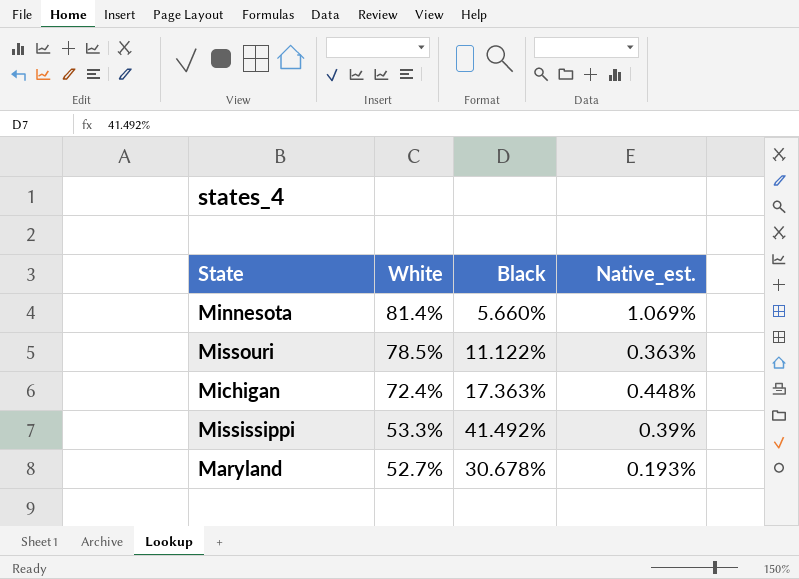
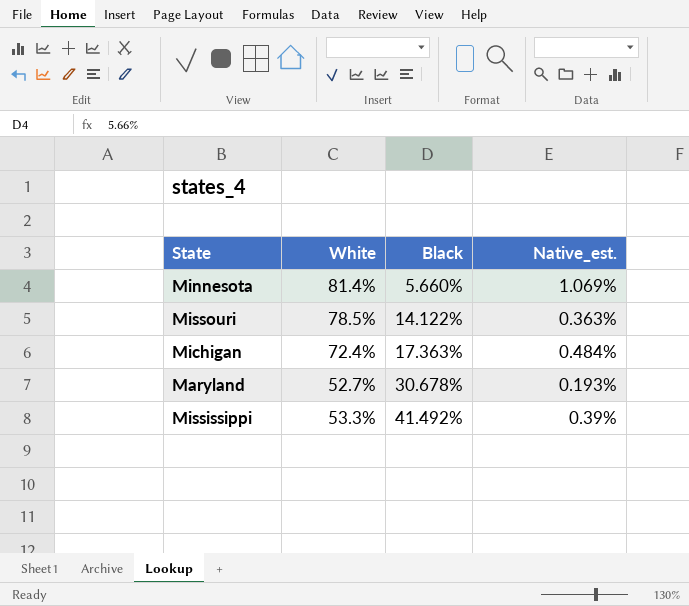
row order: White descending -> Black ascending
Missouri | Black: 11.122% -> 14.122%
Michigan | Native_est.: 0.448% -> 0.484%

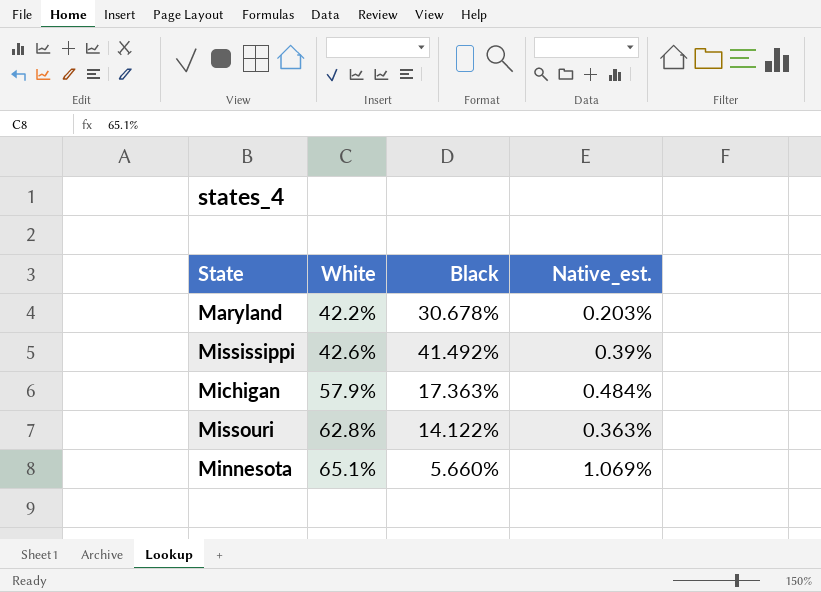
row order: Black ascending -> White ascending
Maryland | White: 52.7% -> 42.2%
Maryland | Native_est.: 0.193% -> 0.203%
Mississippi | White: 53.3% -> 42.6%
Michigan | White: 72.4% -> 57.9%
Missouri | White: 78.5% -> 62.8%
Minnesota | White: 81.4% -> 65.1%

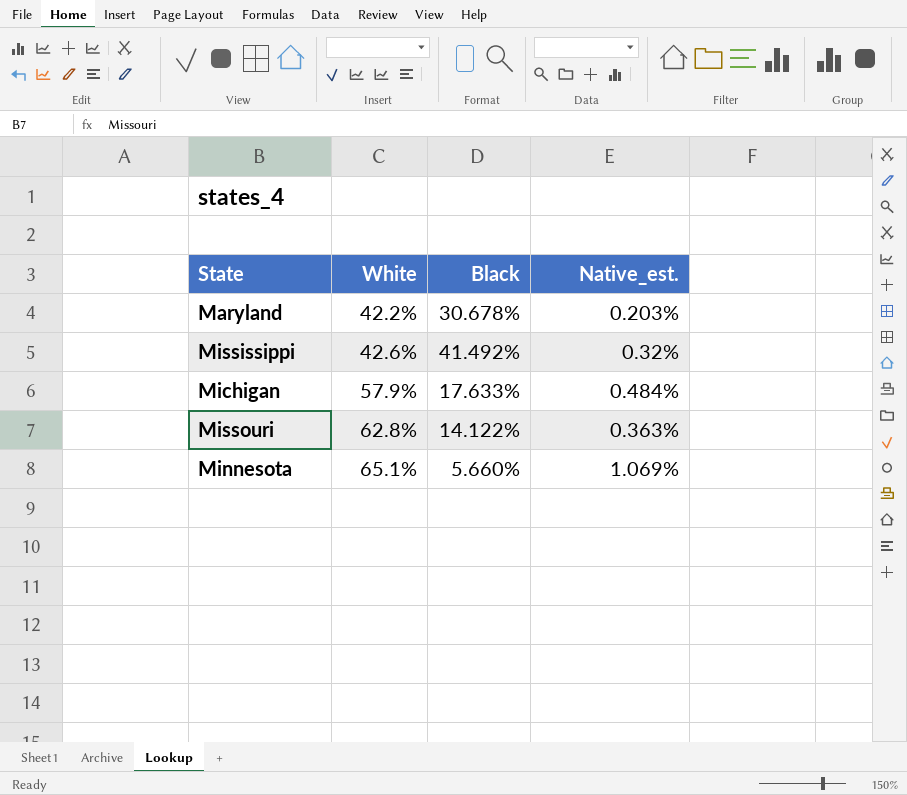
Mississippi | Native_est.: 0.39% -> 0.32%
Michigan | Black: 17.363% -> 17.633%

